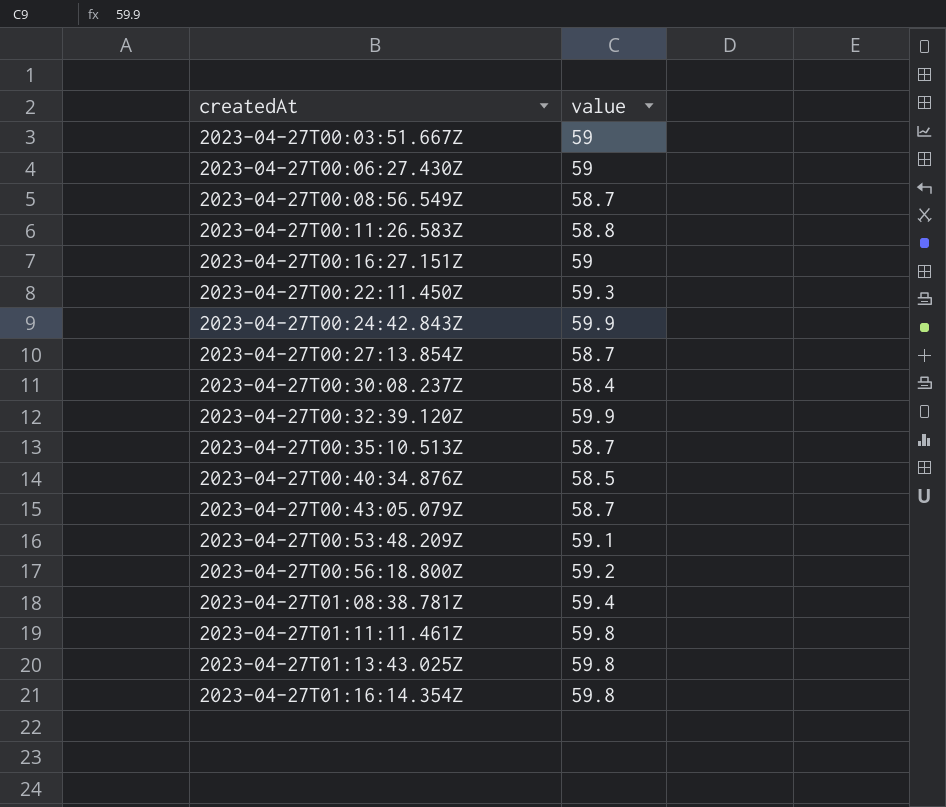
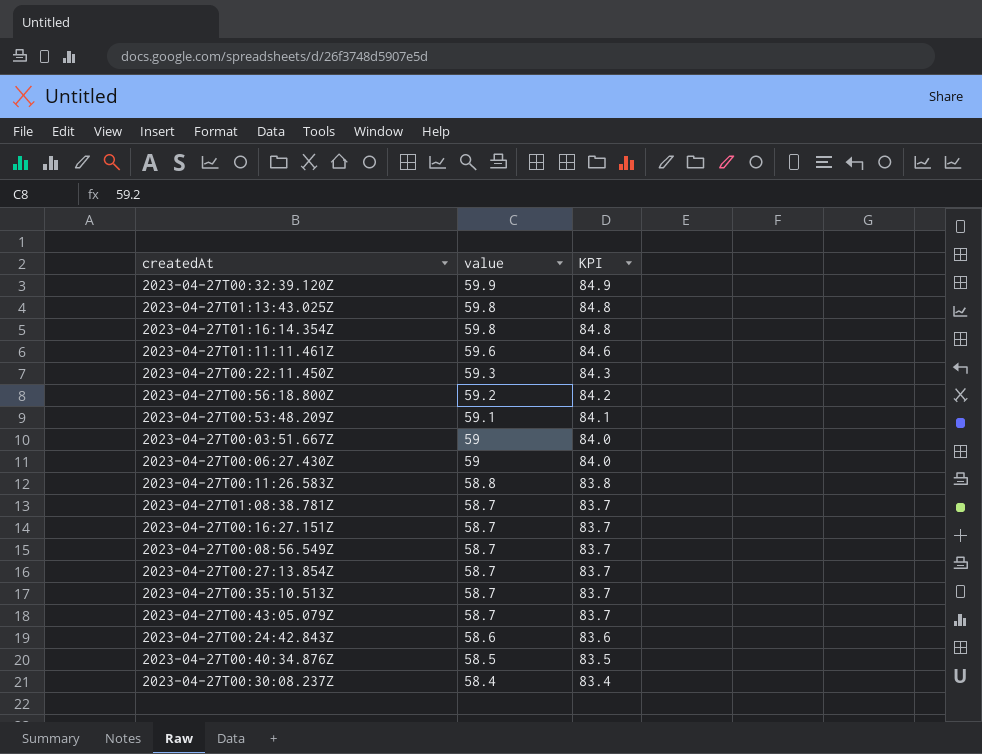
row order: createdAt ascending -> value descending
column KPI | formula: none -> [value] + 25
2023-04-27T01:11:11.461Z | value: 59.8 -> 59.6
2023-04-27T01:08:38.781Z | value: 59.4 -> 58.7
2023-04-27T00:16:27.151Z | value: 59 -> 58.7
2023-04-27T00:24:42.843Z | value: 59.9 -> 58.6

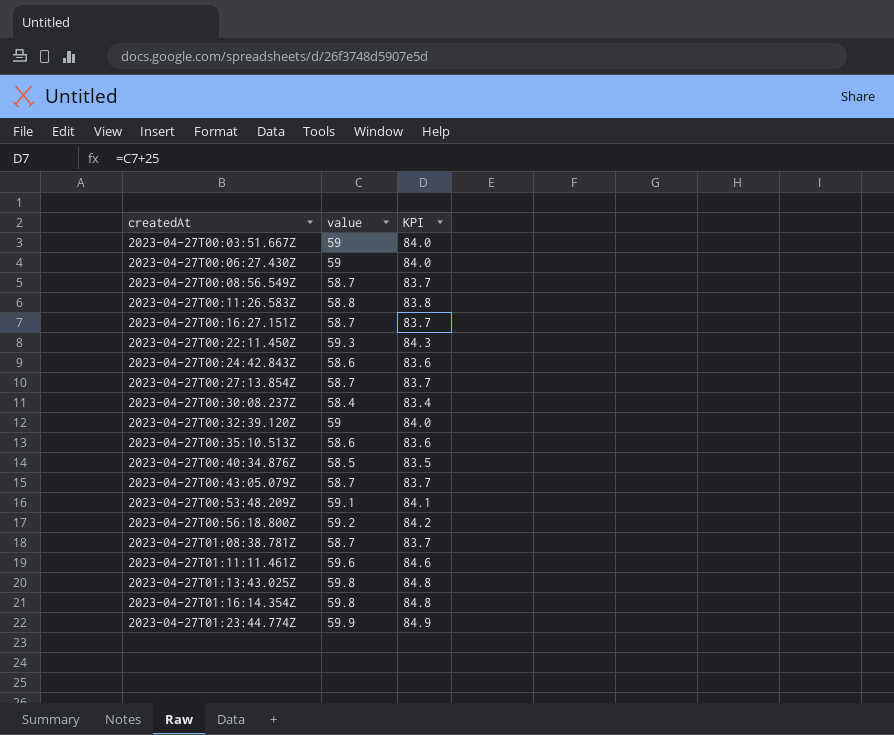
row order: value descending -> createdAt ascending
2023-04-27T00:32:39.120Z | value: 59.9 -> 59
2023-04-27T00:32:39.120Z | KPI: 84.9 -> 84.0
2023-04-27T00:35:10.513Z | value: 58.7 -> 58.6
2023-04-27T00:35:10.513Z | KPI: 83.7 -> 83.6
row 2023-04-27T01:23:44.774Z: none -> 59.9 | 84.9

